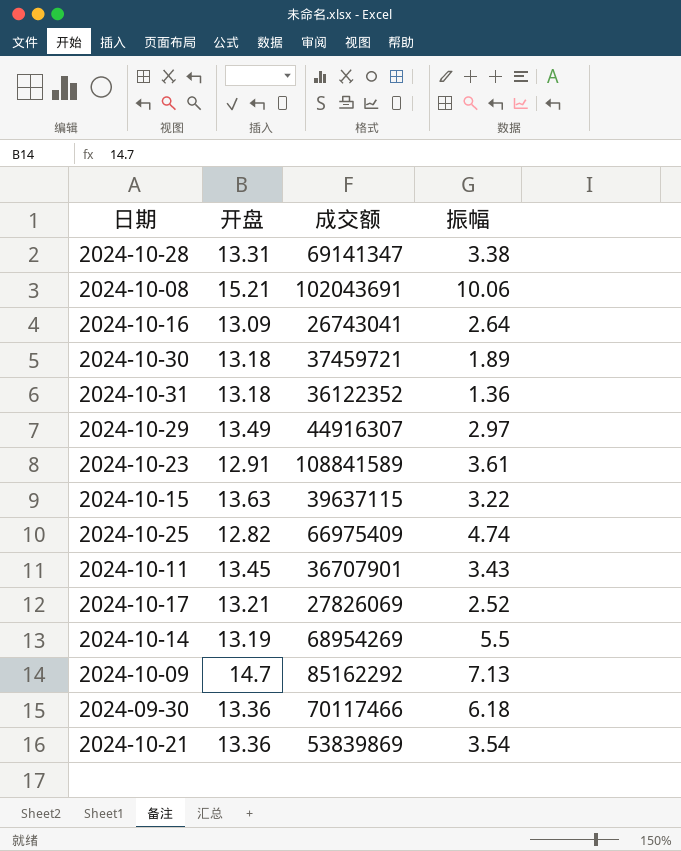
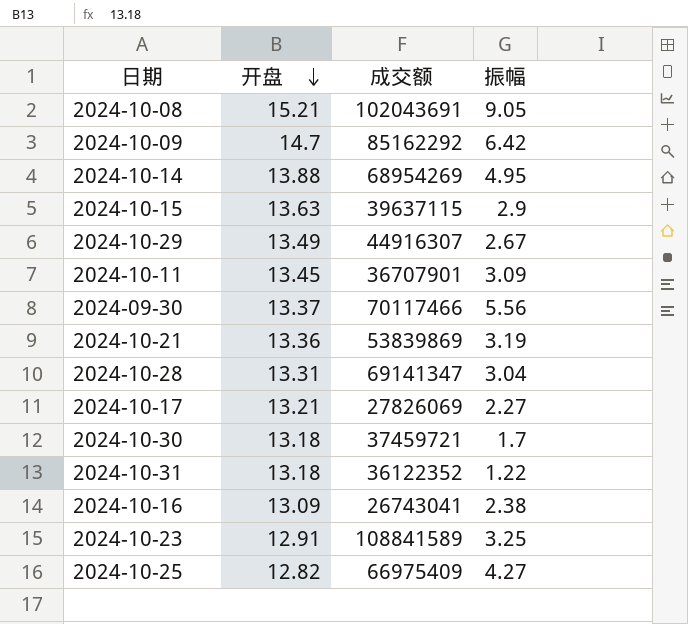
row order: none -> 开盘 descending
2024-10-08 | 振幅: 10.06 -> 9.05
2024-10-09 | 振幅: 7.13 -> 6.42
2024-10-14 | 开盘: 13.19 -> 13.88
2024-10-14 | 振幅: 5.5 -> 4.95
2024-10-15 | 振幅: 3.22 -> 2.9
2024-10-29 | 振幅: 2.97 -> 2.67
2024-10-11 | 振幅: 3.43 -> 3.09
2024-09-30 | 开盘: 13.36 -> 13.37
2024-09-30 | 振幅: 6.18 -> 5.56
2024-10-21 | 振幅: 3.54 -> 3.19
2024-10-28 | 振幅: 3.38 -> 3.04
2024-10-17 | 振幅: 2.52 -> 2.27
2024-10-30 | 振幅: 1.89 -> 1.7
2024-10-31 | 振幅: 1.36 -> 1.22
2024-10-16 | 振幅: 2.64 -> 2.38
2024-10-23 | 振幅: 3.61 -> 3.25
2024-10-25 | 振幅: 4.74 -> 4.27

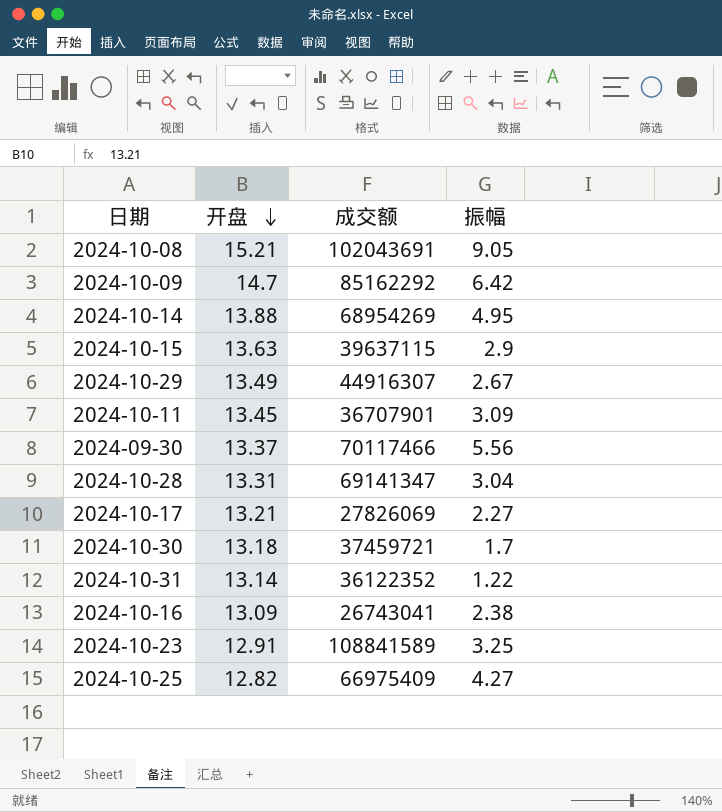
row 2024-10-21: 13.36 | 53839869 | 3.19 -> none
2024-10-31 | 开盘: 13.18 -> 13.14

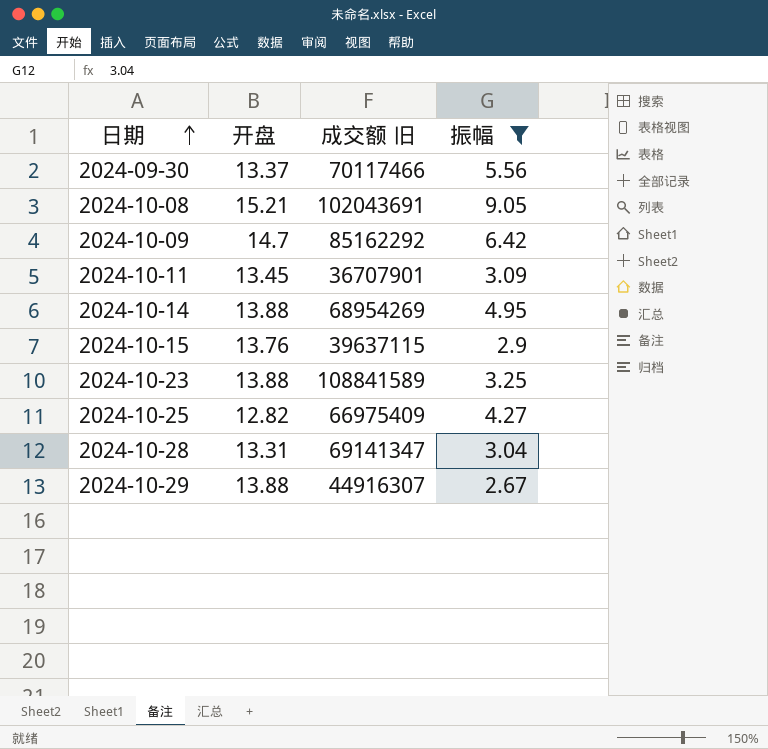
filter: none -> 振幅 >= 2.67
row order: 开盘 descending -> 日期 ascending
column name: 成交额 -> 成交额 旧
2024-10-15 | 开盘: 13.63 -> 13.76
2024-10-23 | 开盘: 12.91 -> 13.88
2024-10-29 | 开盘: 13.49 -> 13.88

